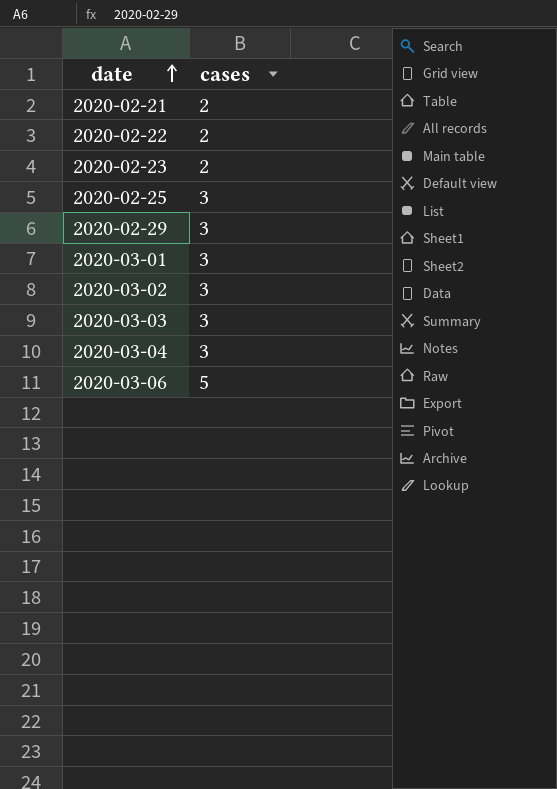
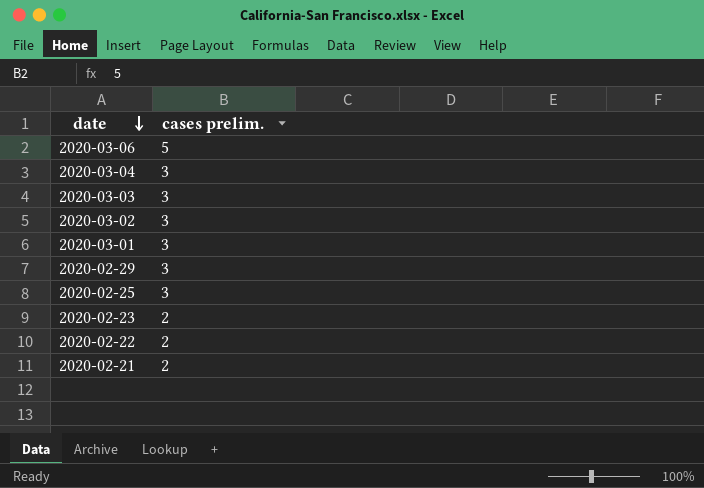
row order: date ascending -> date descending
column name: cases -> cases prelim.

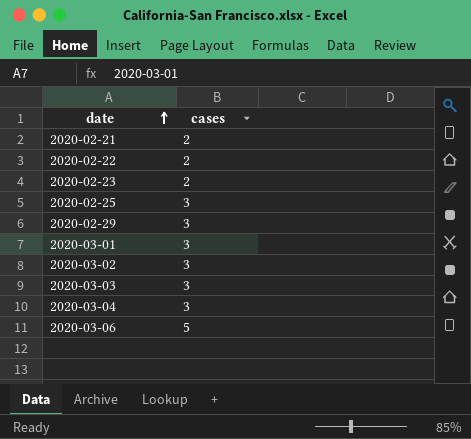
row order: date descending -> date ascending
column name: cases prelim. -> cases

